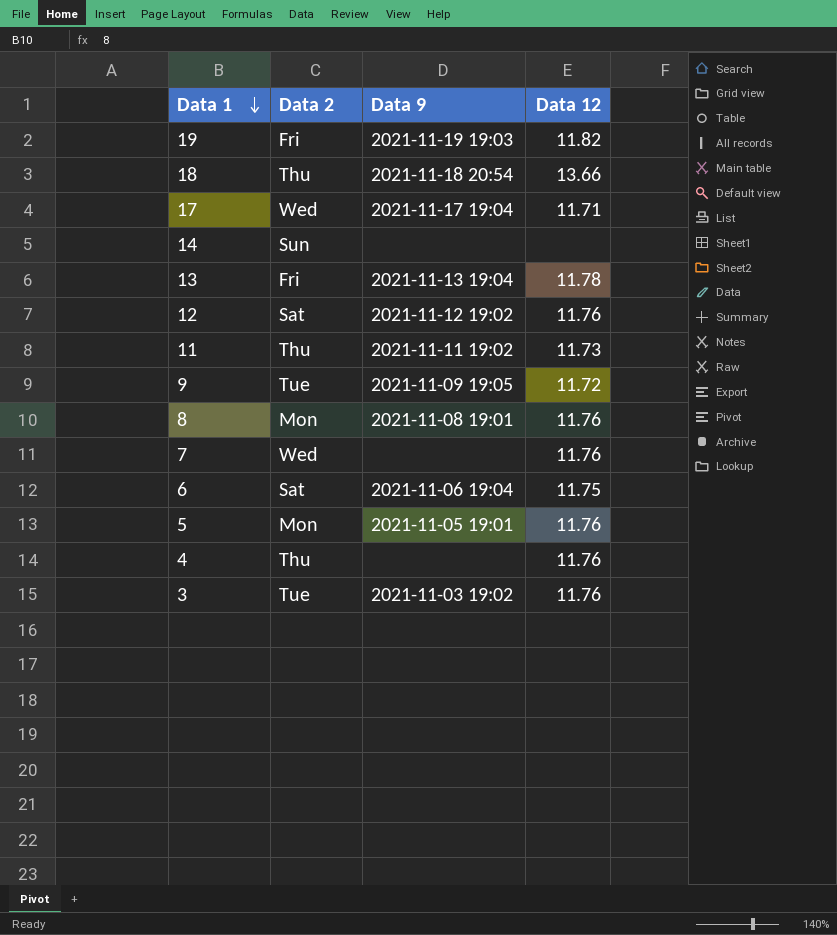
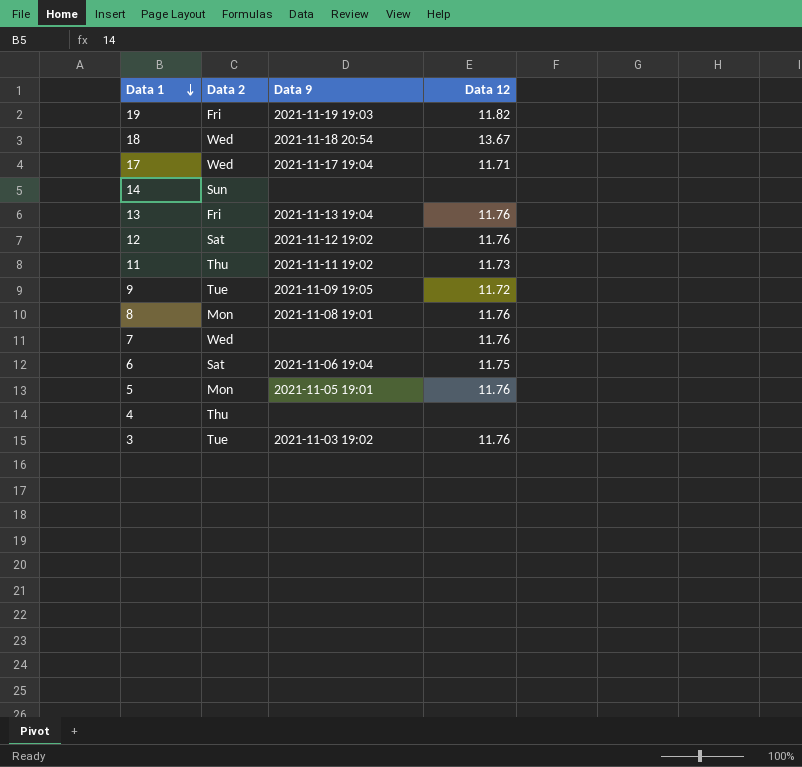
18 | Data 2: Thu -> Wed
18 | Data 12: 13.66 -> 13.67
13 | Data 12: 11.78 -> 11.76
4 | Data 12: 11.76 -> none

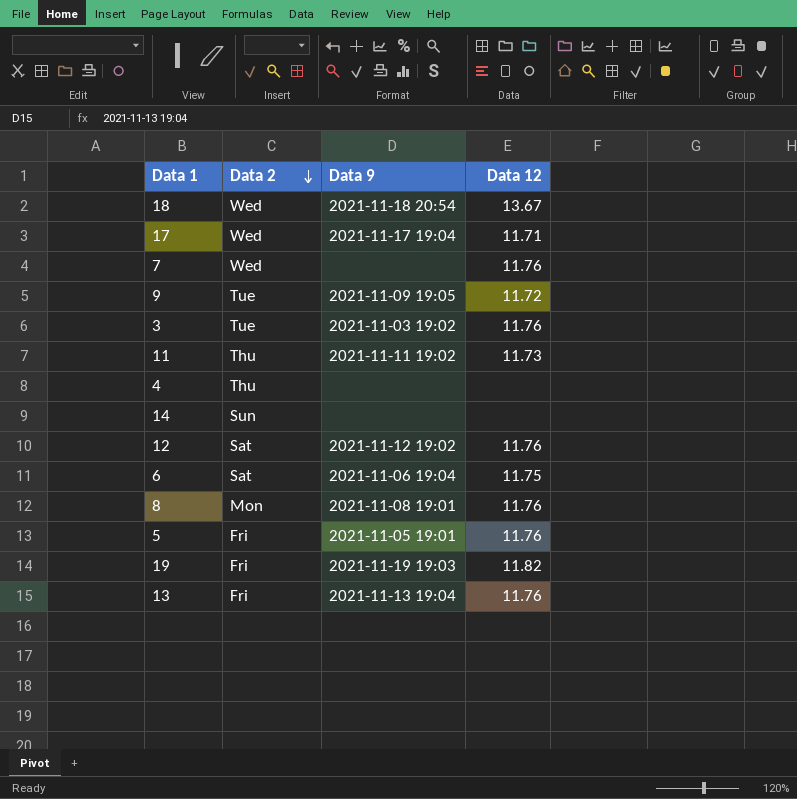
row order: Data 1 descending -> Data 2 descending
5 | Data 2: Mon -> Fri

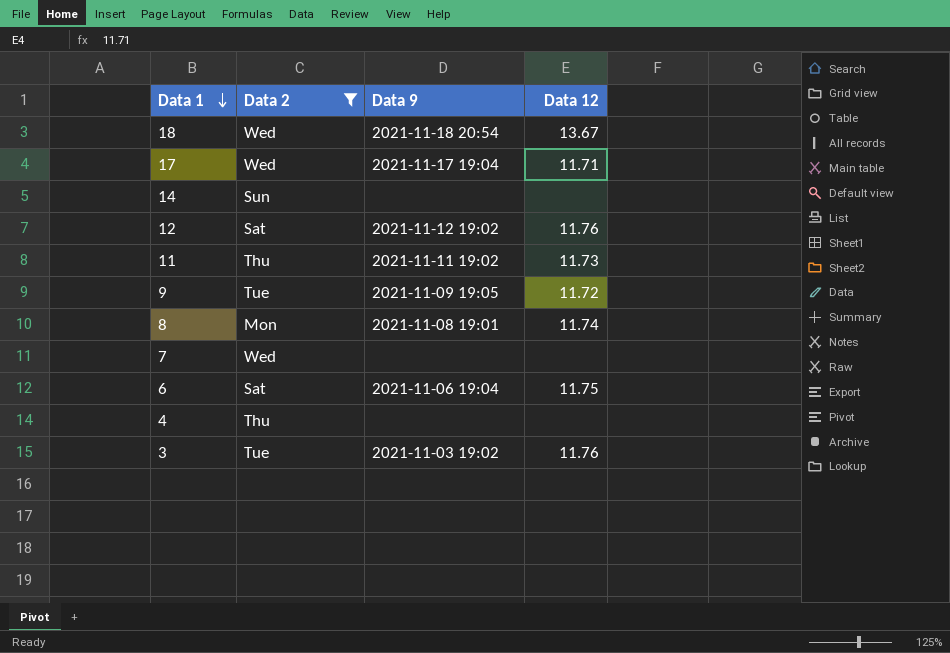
filter: none -> Data 2 != Fri
row order: Data 2 descending -> Data 1 descending
8 | Data 12: 11.76 -> 11.74
7 | Data 12: 11.76 -> none

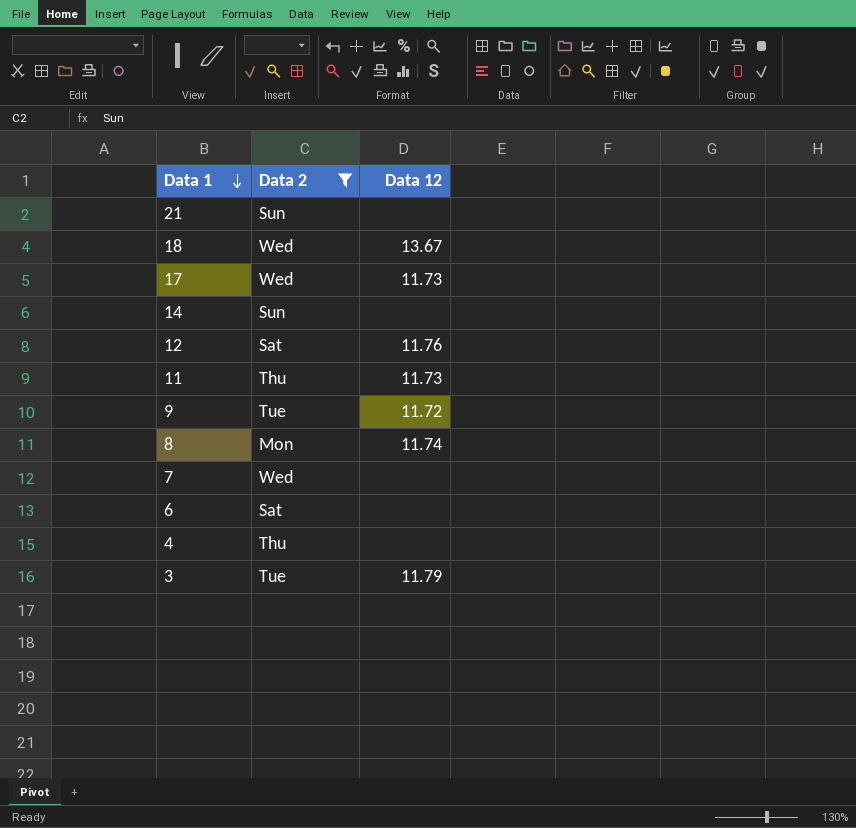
column Data 9 | position: 3 -> none
row 21: none -> Sun | none
17 | Data 12: 11.71 -> 11.73
6 | Data 12: 11.75 -> none
3 | Data 12: 11.76 -> 11.79

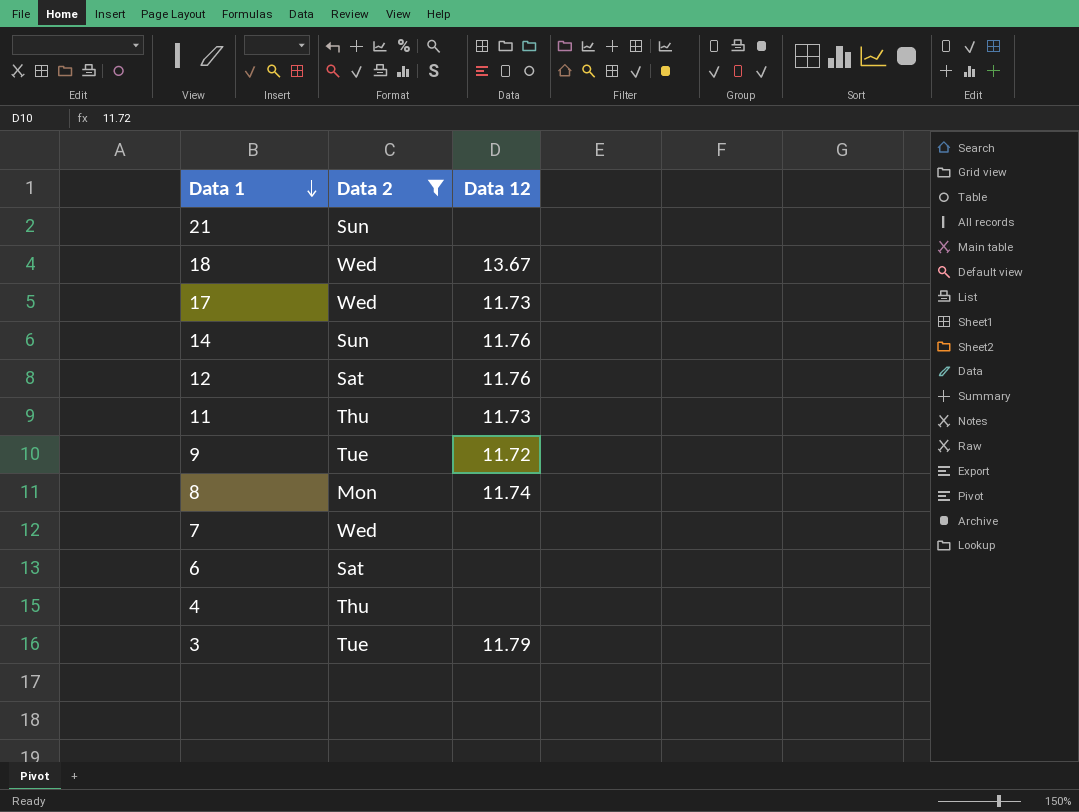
14 | Data 12: none -> 11.76

